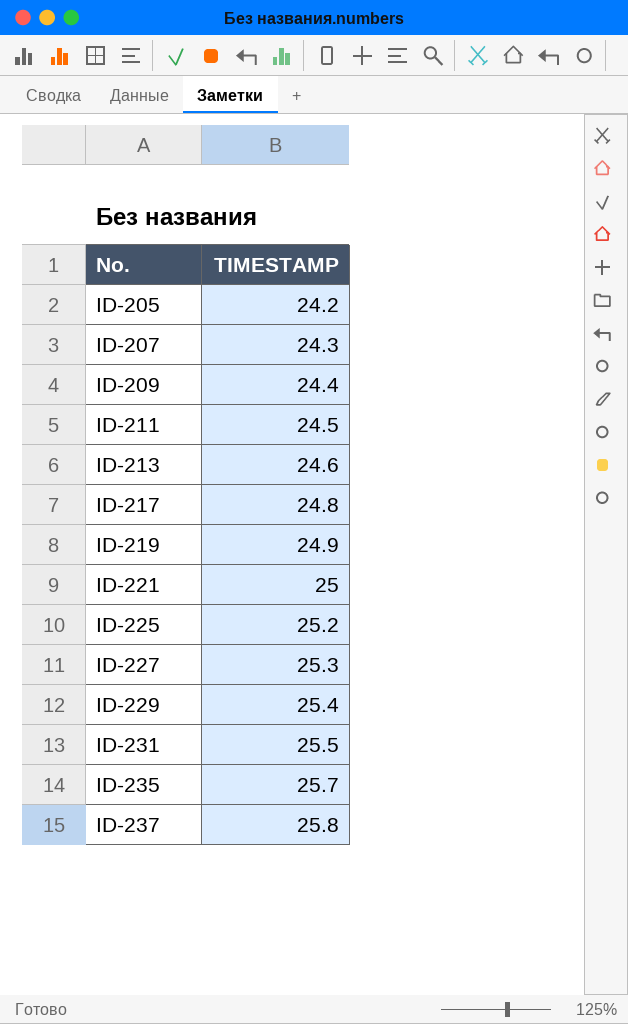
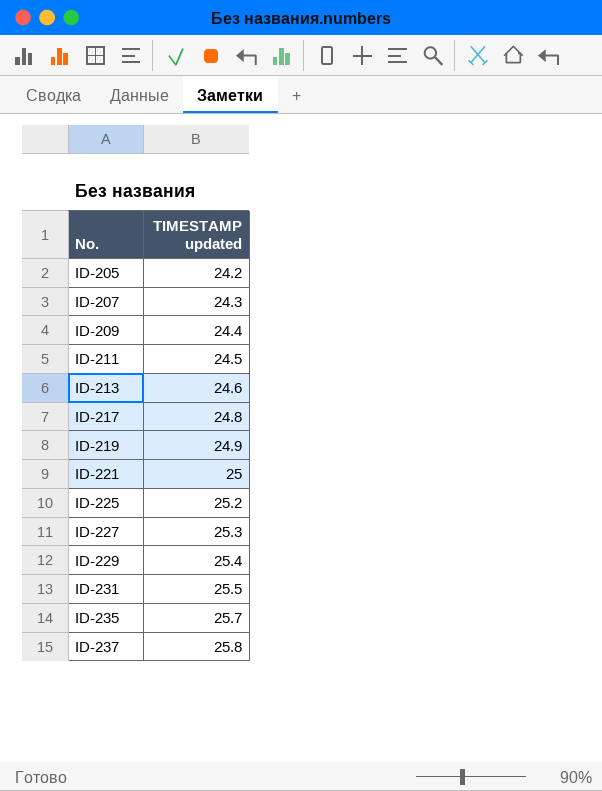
column name: TIMESTAMP -> TIMESTAMP updated

